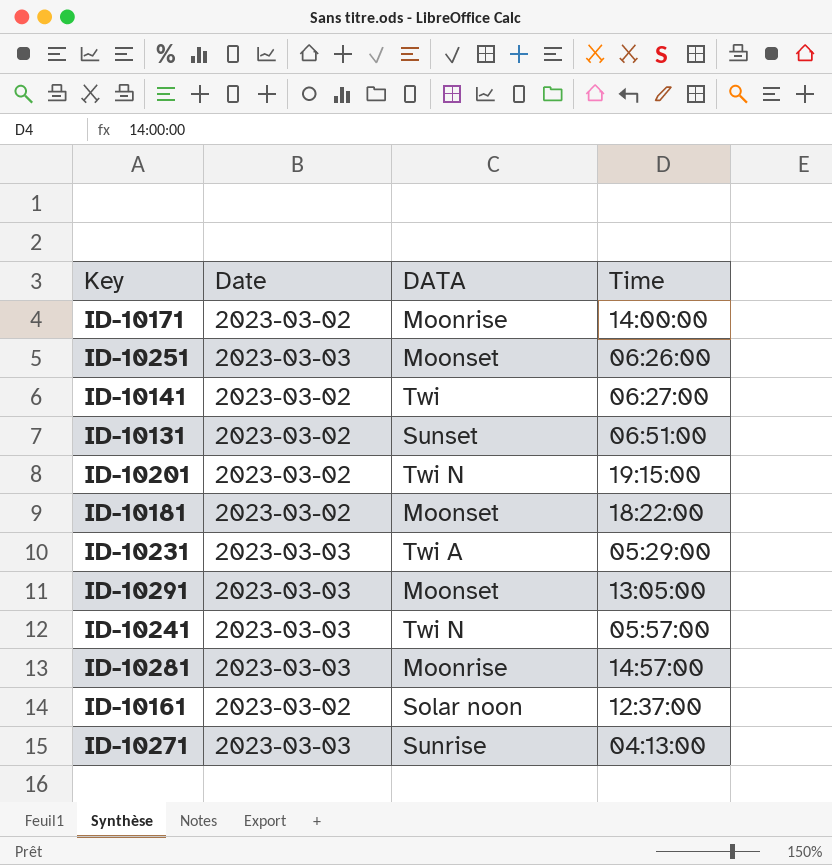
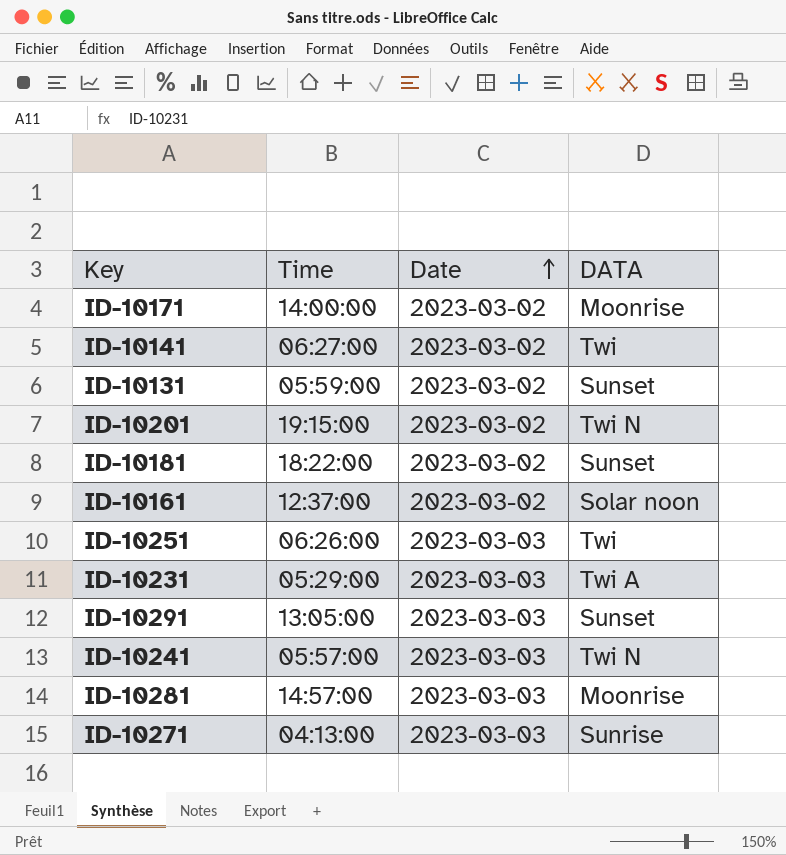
row order: none -> Date ascending
column Time | position: 4 -> 2
ID-10131 | Time: 06:51:00 -> 05:59:00
ID-10181 | DATA: Moonset -> Sunset
ID-10251 | DATA: Moonset -> Twi
ID-10291 | DATA: Moonset -> Sunset

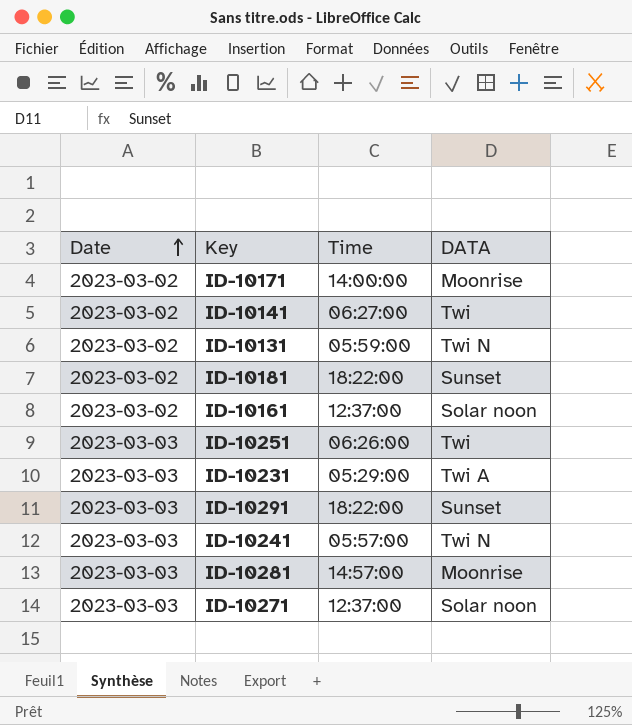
column Date | position: 3 -> 1
row ID-10201: 19:15:00 | 2023-03-02 | Twi N -> none
ID-10131 | DATA: Sunset -> Twi N
ID-10291 | Time: 13:05:00 -> 18:22:00
ID-10271 | Time: 04:13:00 -> 12:37:00
ID-10271 | DATA: Sunrise -> Solar noon

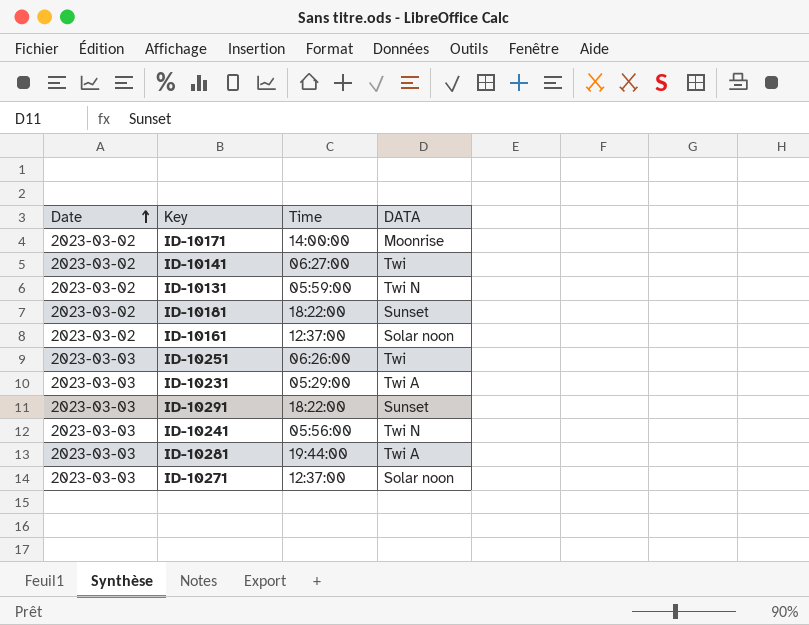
ID-10241 | Time: 05:57:00 -> 05:56:00
ID-10281 | Time: 14:57:00 -> 19:44:00
ID-10281 | DATA: Moonrise -> Twi A

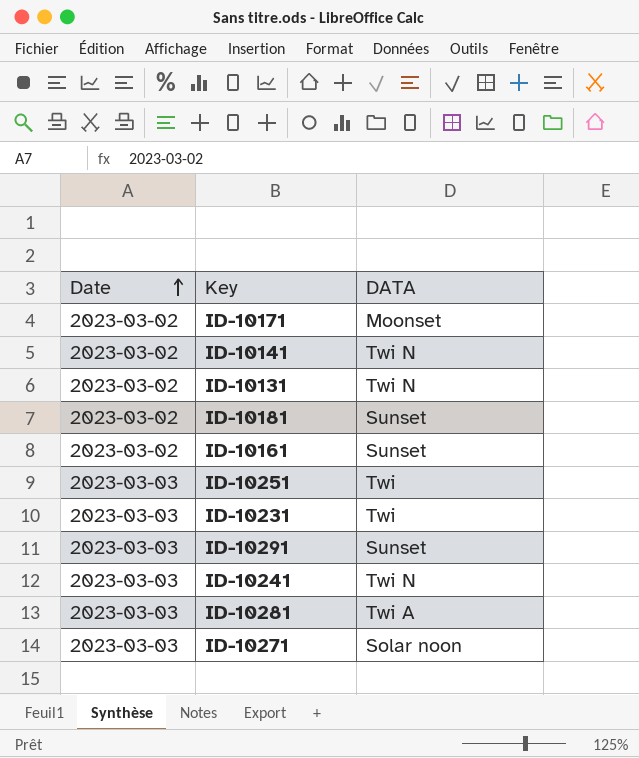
column Time | position: 3 -> none
ID-10171 | DATA: Moonrise -> Moonset
ID-10141 | DATA: Twi -> Twi N
ID-10161 | DATA: Solar noon -> Sunset
ID-10231 | DATA: Twi A -> Twi

